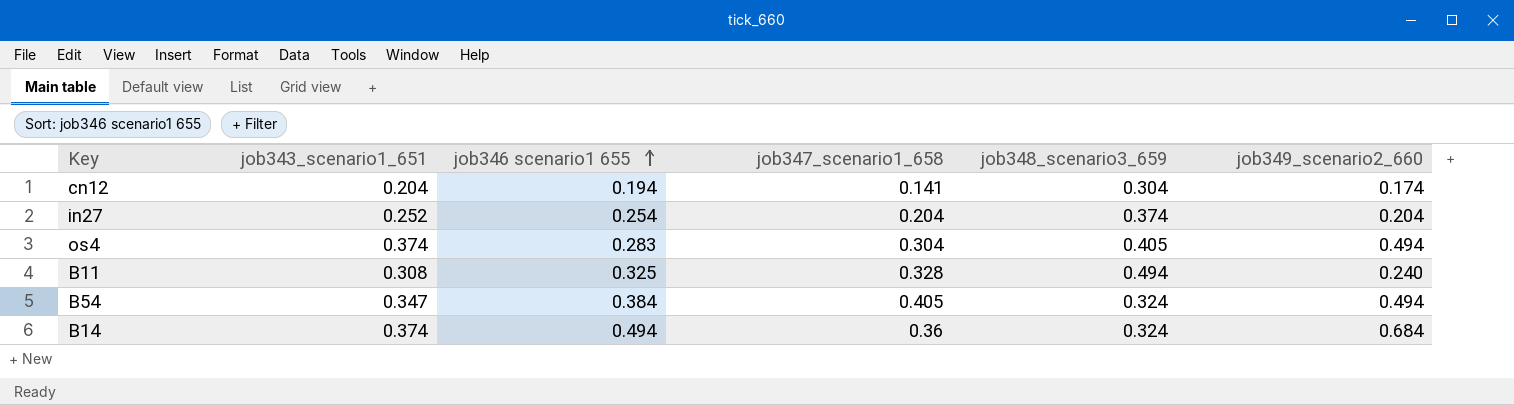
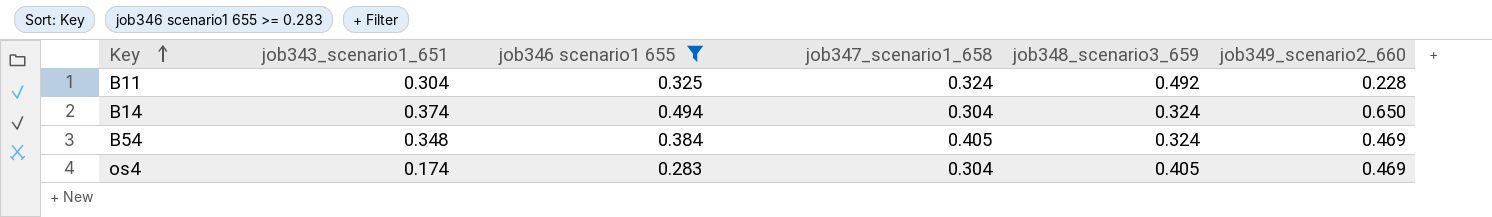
filter: none -> job346 scenario1 655 >= 0.283
row order: job346 scenario1 655 ascending -> Key ascending
B11 | job343_scenario1_651: 0.308 -> 0.304
B11 | job347_scenario1_658: 0.328 -> 0.324
B11 | job348_scenario3_659: 0.494 -> 0.492
B11 | job349_scenario2_660: 0.240 -> 0.228
B14 | job347_scenario1_658: 0.36 -> 0.304
B14 | job349_scenario2_660: 0.684 -> 0.650
B54 | job343_scenario1_651: 0.347 -> 0.348
B54 | job349_scenario2_660: 0.494 -> 0.469
os4 | job343_scenario1_651: 0.374 -> 0.174
os4 | job349_scenario2_660: 0.494 -> 0.469

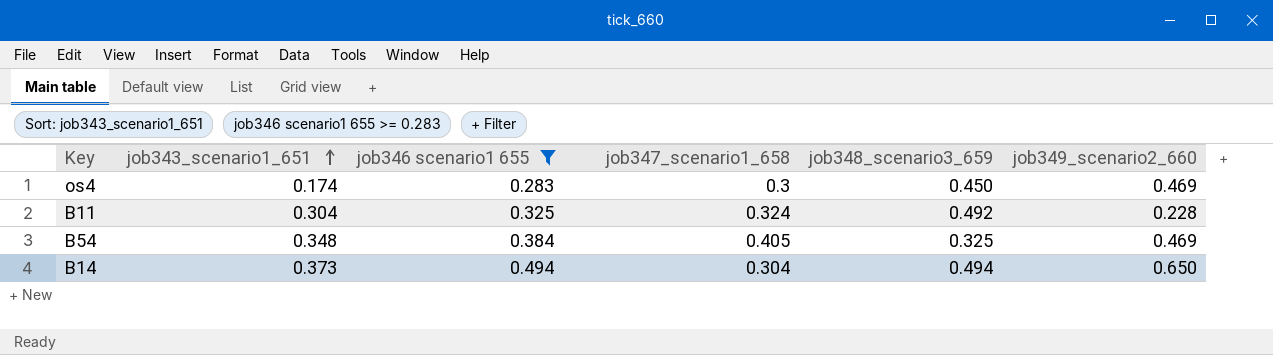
row order: Key ascending -> job343_scenario1_651 ascending
os4 | job347_scenario1_658: 0.304 -> 0.3
os4 | job348_scenario3_659: 0.405 -> 0.450
B54 | job348_scenario3_659: 0.324 -> 0.325
B14 | job343_scenario1_651: 0.374 -> 0.373
B14 | job348_scenario3_659: 0.324 -> 0.494

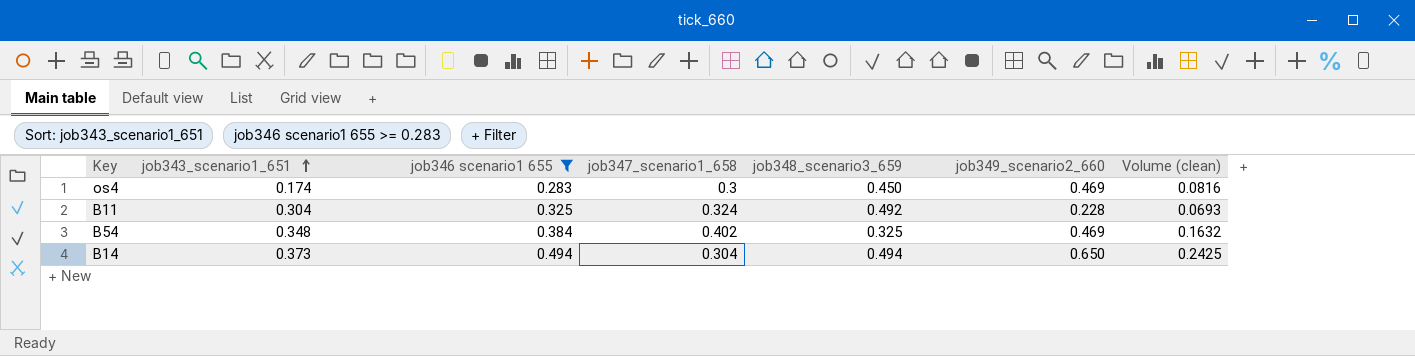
column Volume (clean) | formula: none -> [job343_scenario1_651] * [job349_scenario2_660]
B54 | job347_scenario1_658: 0.405 -> 0.402

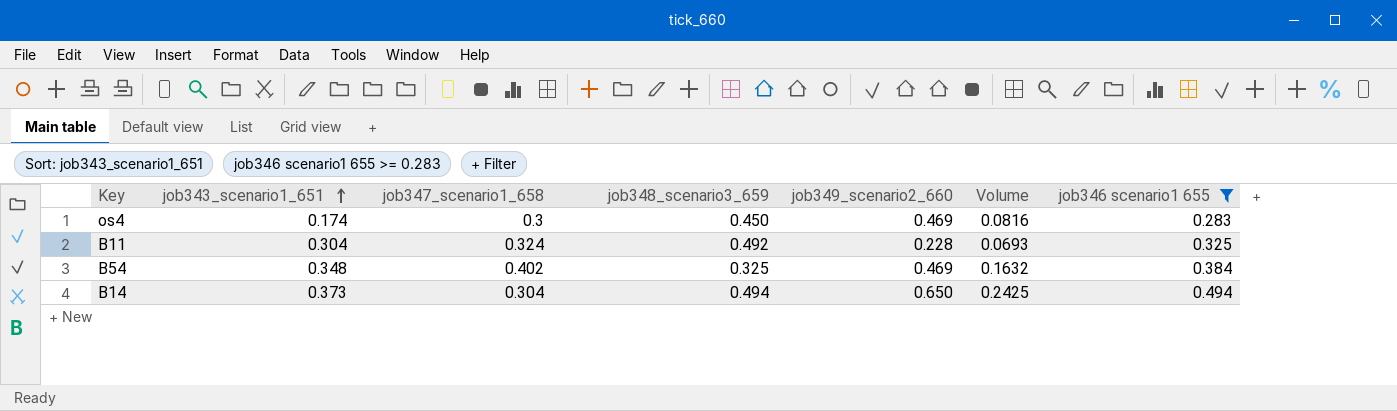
column name: Volume (clean) -> Volume
column job346 scenario1 655 | position: 3 -> 7

